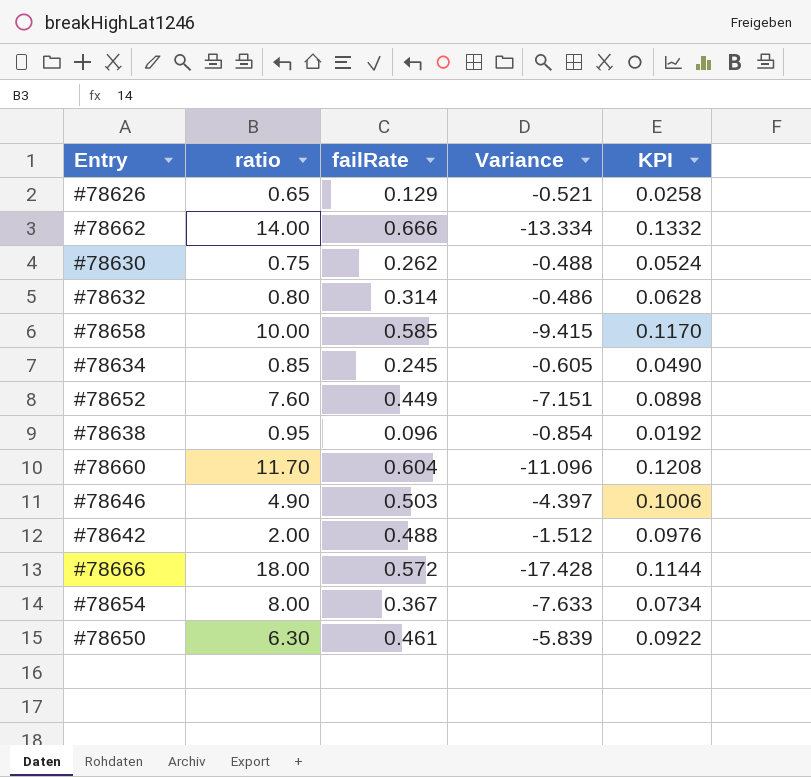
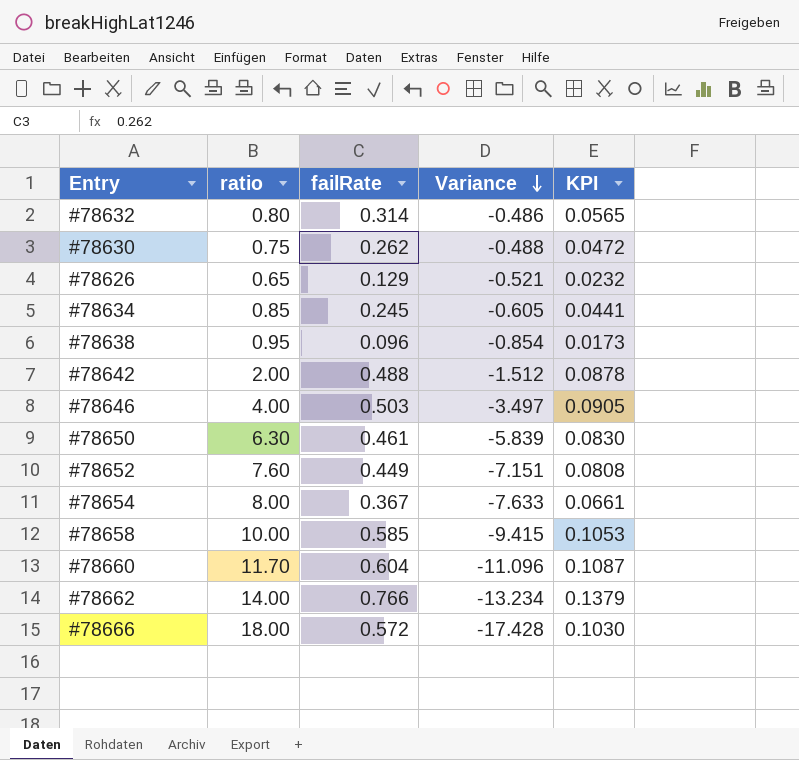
row order: none -> Variance descending
column KPI | formula: [failRate] * 0.2 -> [failRate] * 0.18
#78646 | ratio: 4.90 -> 4.00
#78646 | Variance: -4.397 -> -3.497
#78662 | failRate: 0.666 -> 0.766
#78662 | Variance: -13.334 -> -13.234

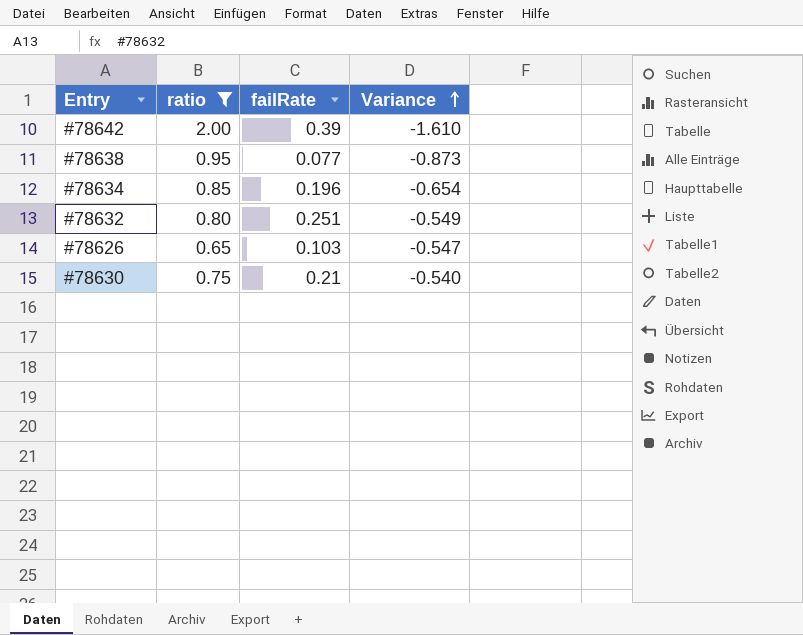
filter: none -> ratio <= 2.00
row order: Variance descending -> Variance ascending
column KPI | formula: [failRate] * 0.18 -> none
#78642 | failRate: 0.488 -> 0.39
#78642 | Variance: -1.512 -> -1.610
#78638 | failRate: 0.096 -> 0.077
#78638 | Variance: -0.854 -> -0.873
#78634 | failRate: 0.245 -> 0.196
#78634 | Variance: -0.605 -> -0.654
#78632 | failRate: 0.314 -> 0.251
#78632 | Variance: -0.486 -> -0.549
#78626 | failRate: 0.129 -> 0.103
#78626 | Variance: -0.521 -> -0.547
#78630 | failRate: 0.262 -> 0.21
#78630 | Variance: -0.488 -> -0.540

